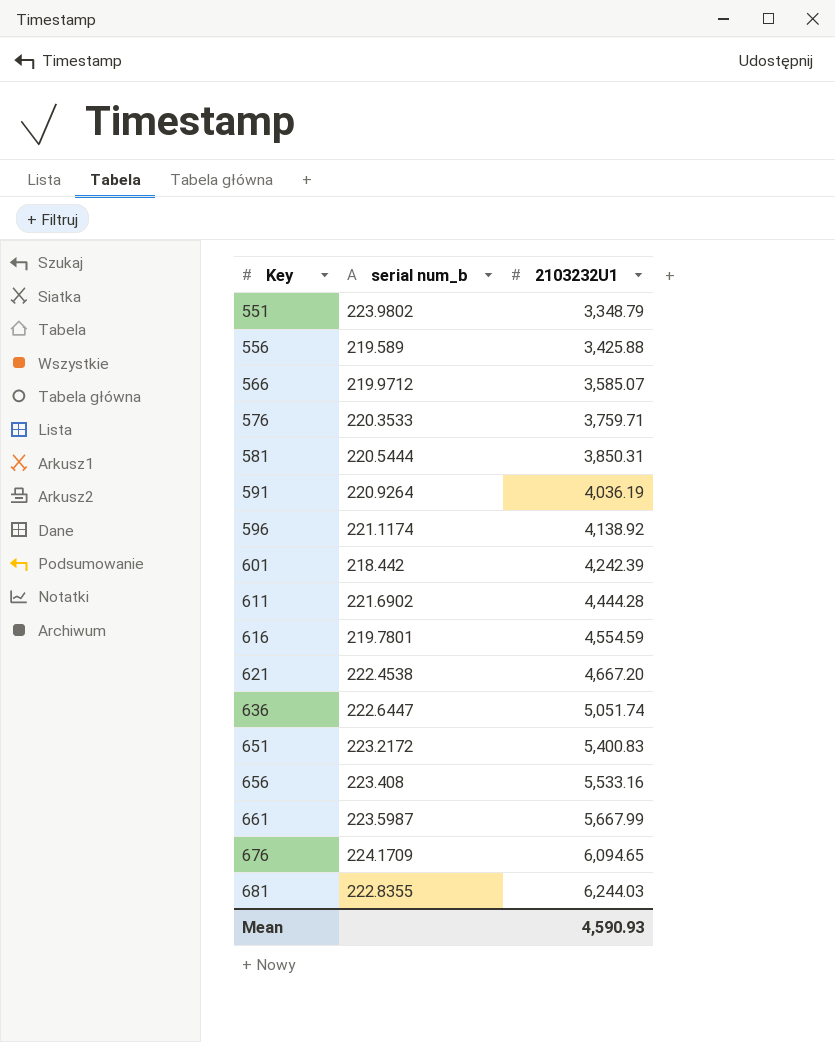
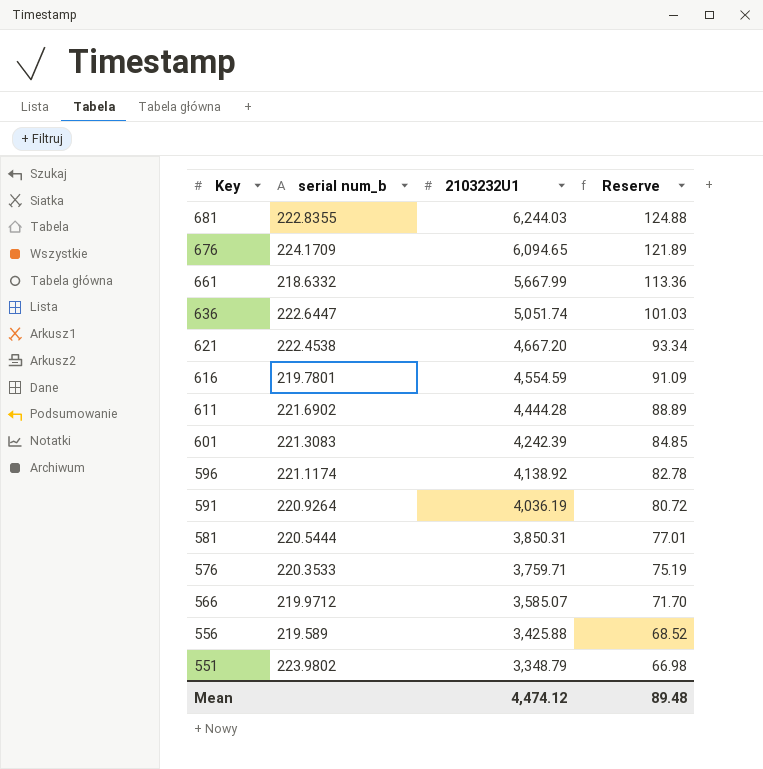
row order: Key ascending -> Key descending
column Reserve | formula: none -> [2103232U1] * 0.02
row 651: 223.2172 | 5,400.83 -> none
row 656: 223.408 | 5,533.16 -> none
661 | serial num_b: 223.5987 -> 218.6332
601 | serial num_b: 218.442 -> 221.3083
Mean | 2103232U1: 4,590.93 -> 4,474.12

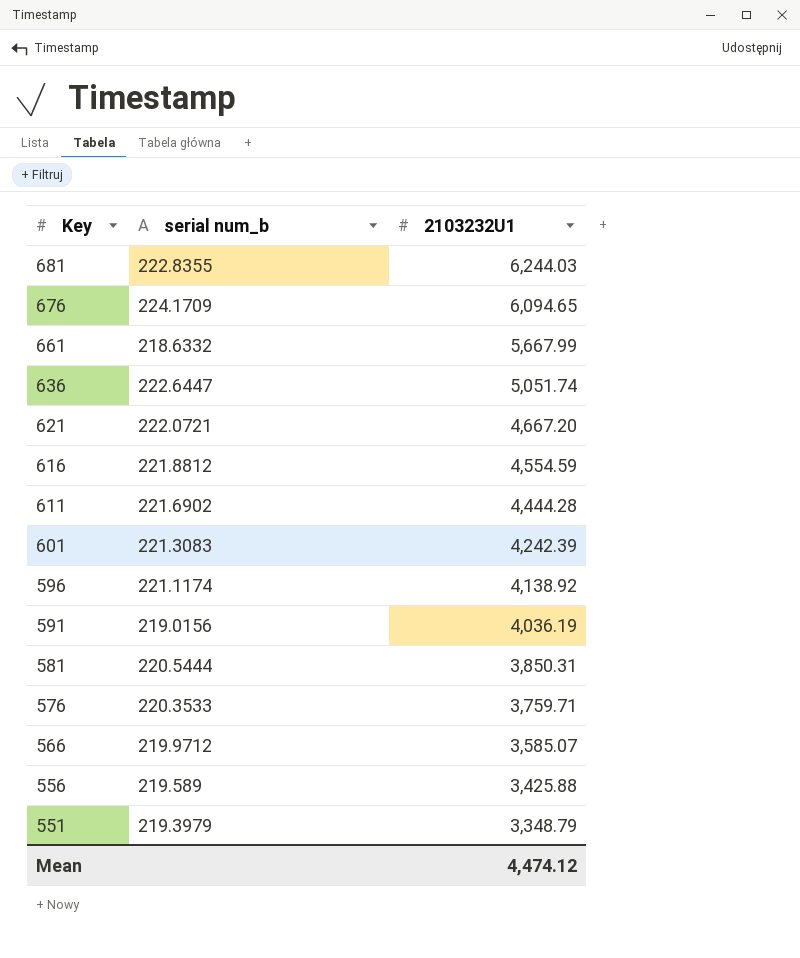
column Reserve | formula: [2103232U1] * 0.02 -> none
621 | serial num_b: 222.4538 -> 222.0721
616 | serial num_b: 219.7801 -> 221.8812
591 | serial num_b: 220.9264 -> 219.0156
551 | serial num_b: 223.9802 -> 219.3979

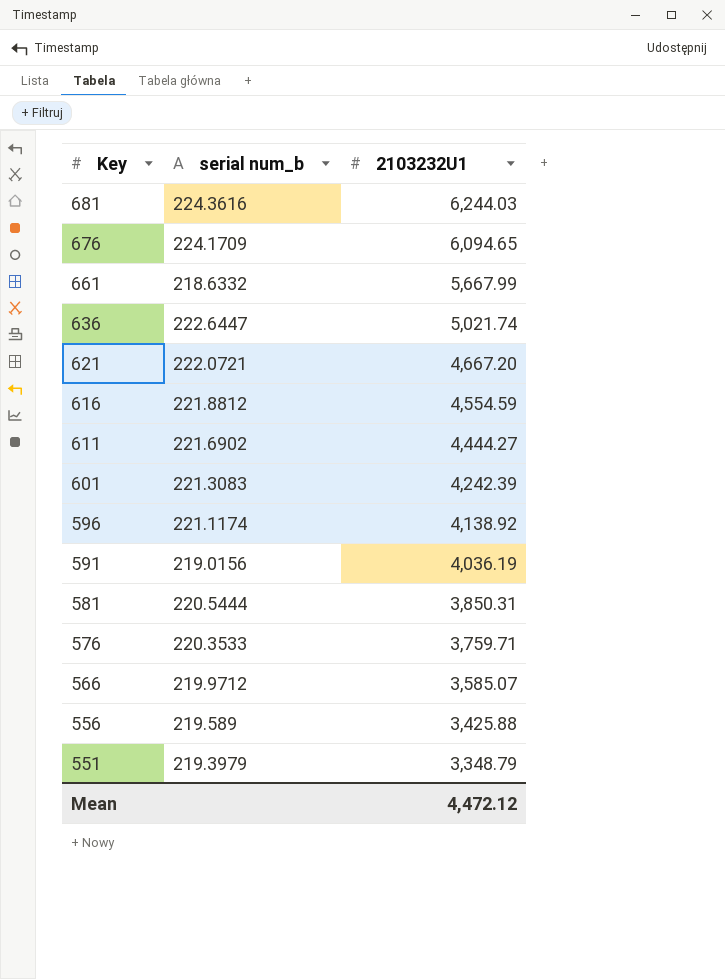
681 | serial num_b: 222.8355 -> 224.3616
636 | 2103232U1: 5,051.74 -> 5,021.74
611 | 2103232U1: 4,444.28 -> 4,444.27
Mean | 2103232U1: 4,474.12 -> 4,472.12

